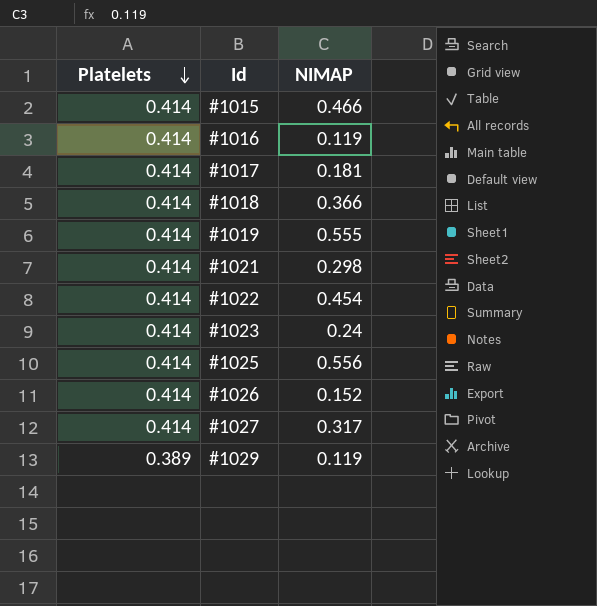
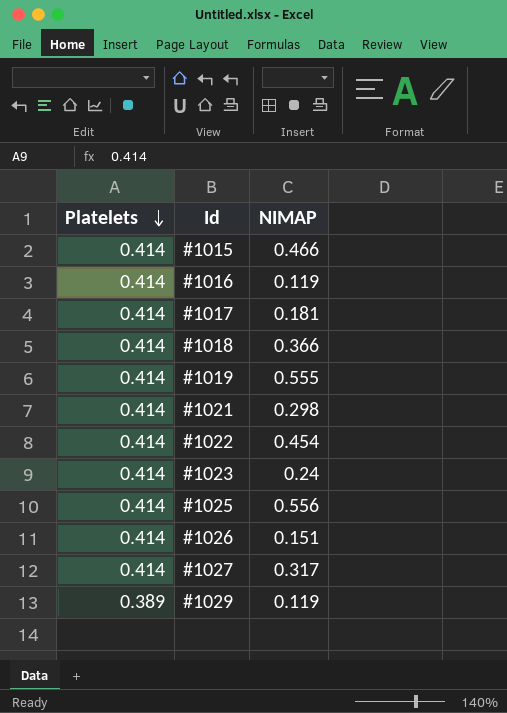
#1026 | NIMAP: 0.152 -> 0.151

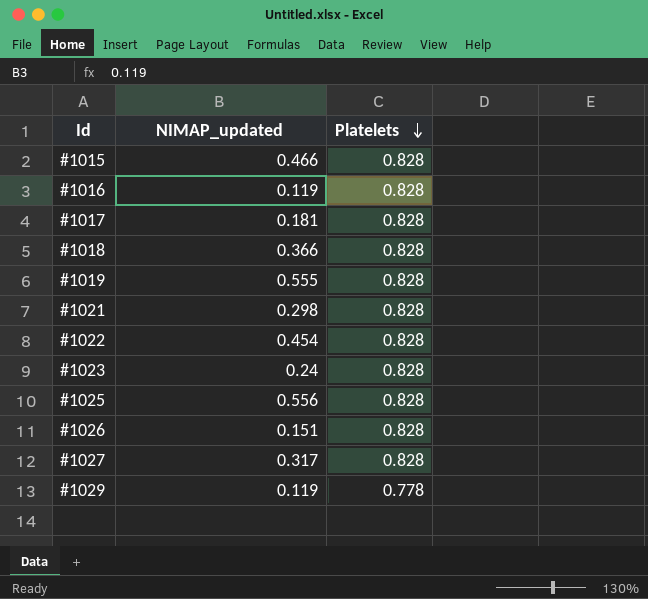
column name: NIMAP -> NIMAP_updated
column Platelets | position: 1 -> 3
#1015 | Platelets: 0.414 -> 0.828
#1016 | Platelets: 0.414 -> 0.828
#1017 | Platelets: 0.414 -> 0.828
#1018 | Platelets: 0.414 -> 0.828
#1019 | Platelets: 0.414 -> 0.828
#1021 | Platelets: 0.414 -> 0.828
#1022 | Platelets: 0.414 -> 0.828
#1023 | Platelets: 0.414 -> 0.828
#1025 | Platelets: 0.414 -> 0.828
#1026 | Platelets: 0.414 -> 0.828
#1027 | Platelets: 0.414 -> 0.828
#1029 | Platelets: 0.389 -> 0.778

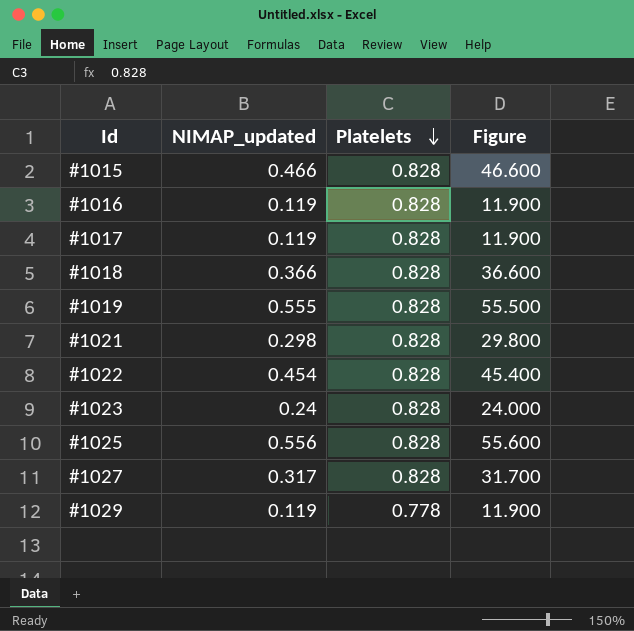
column Figure | formula: none -> [NIMAP_updated] * 100
row #1026: 0.151 | 0.828 -> none
#1017 | NIMAP_updated: 0.181 -> 0.119

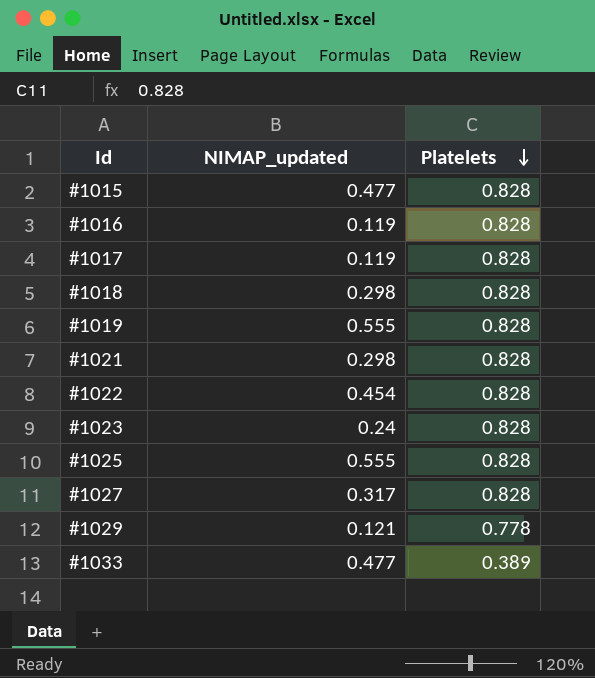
column Figure | formula: [NIMAP_updated] * 100 -> none
#1015 | NIMAP_updated: 0.466 -> 0.477
#1018 | NIMAP_updated: 0.366 -> 0.298
#1025 | NIMAP_updated: 0.556 -> 0.555
#1029 | NIMAP_updated: 0.119 -> 0.121
row #1033: none -> 0.477 | 0.389

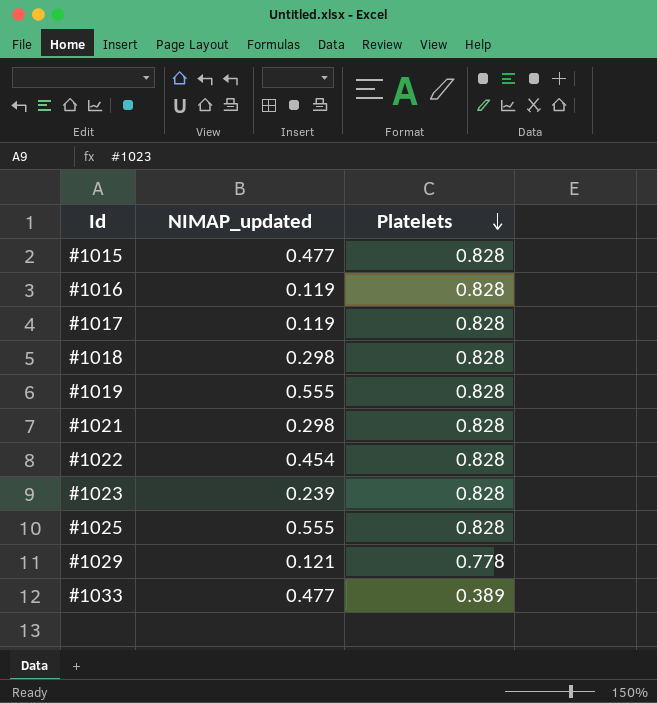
row #1027: 0.317 | 0.828 -> none
#1023 | NIMAP_updated: 0.24 -> 0.239

